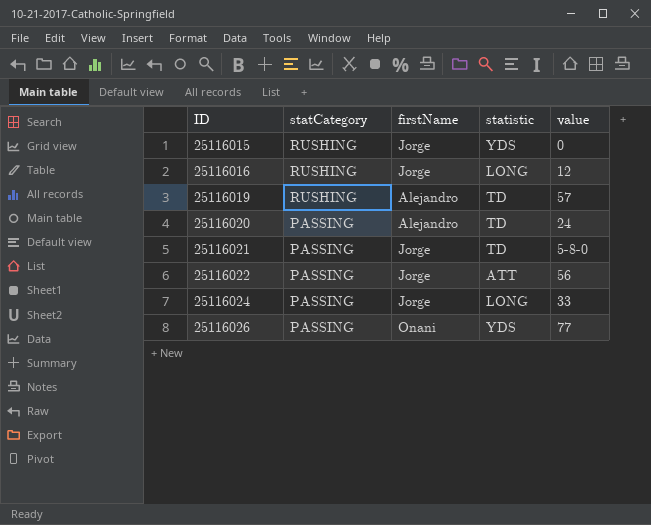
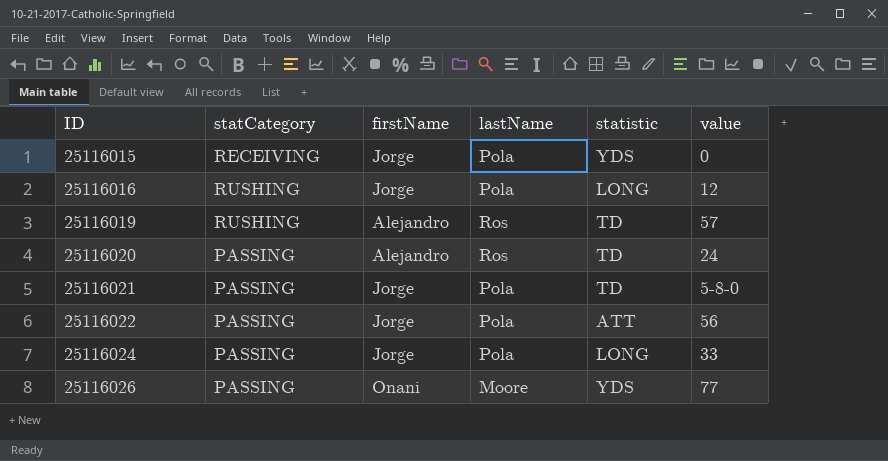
column lastName | position: none -> 4
25116015 | statCategory: RUSHING -> RECEIVING

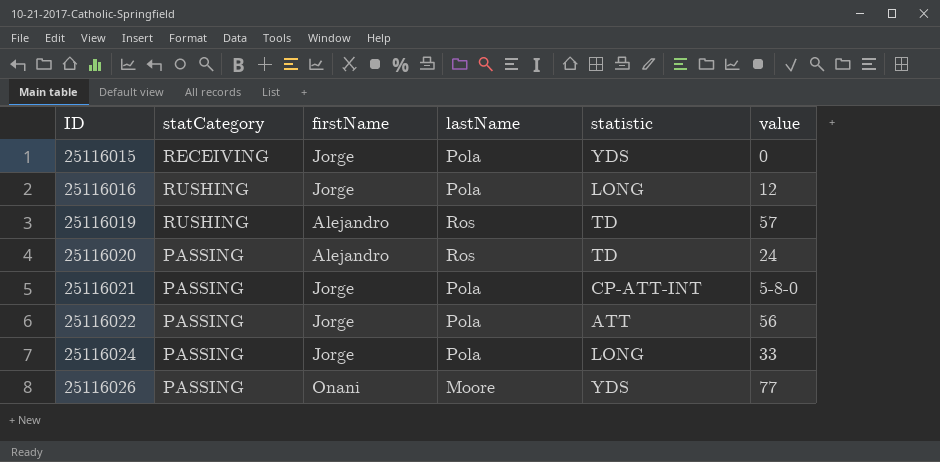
25116021 | statistic: TD -> CP-ATT-INT

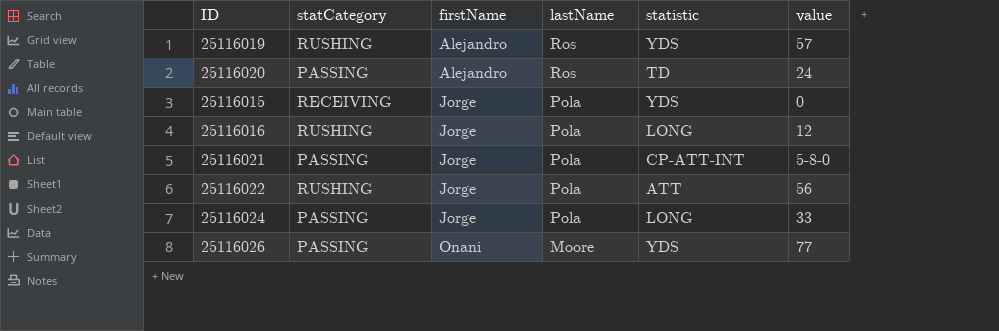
row order: ID ascending -> firstName ascending
25116019 | statistic: TD -> YDS
25116022 | statCategory: PASSING -> RUSHING

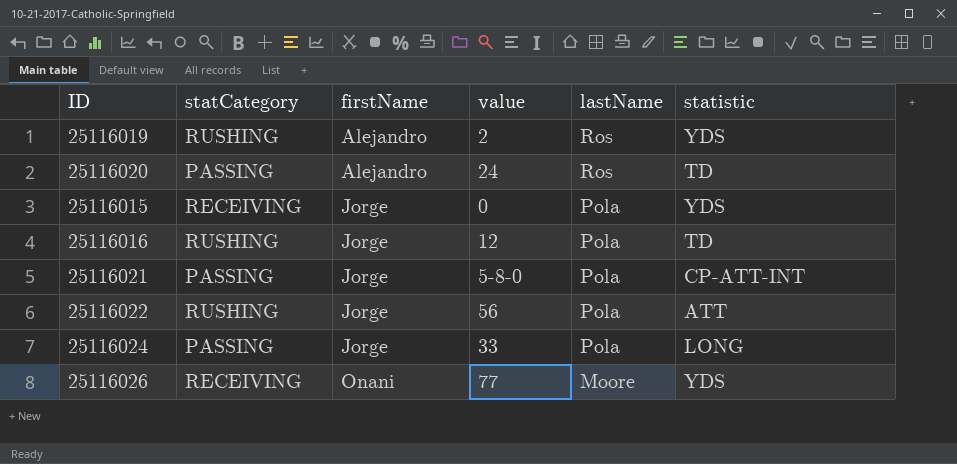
column value | position: 6 -> 4
25116019 | value: 57 -> 2
25116016 | statistic: LONG -> TD
25116026 | statCategory: PASSING -> RECEIVING

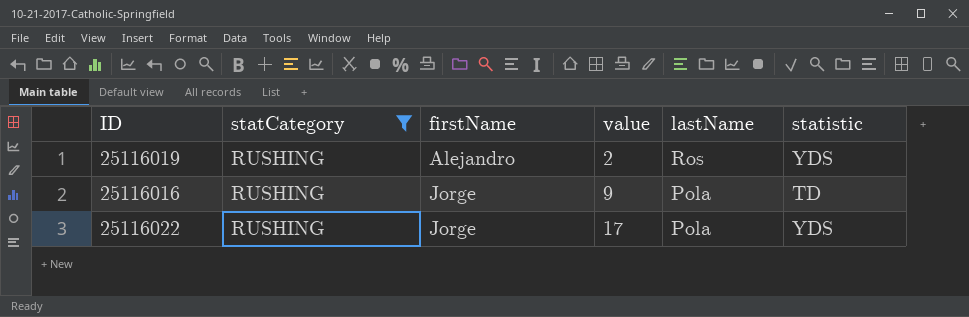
filter: none -> statCategory = RUSHING
25116016 | value: 12 -> 9
25116022 | value: 56 -> 17
25116022 | statistic: ATT -> YDS

